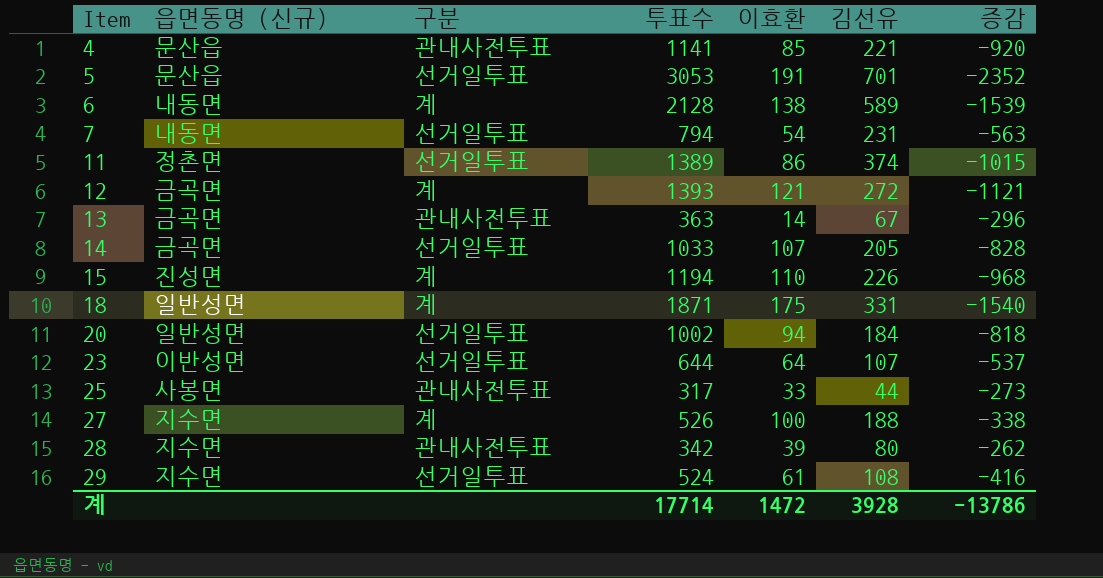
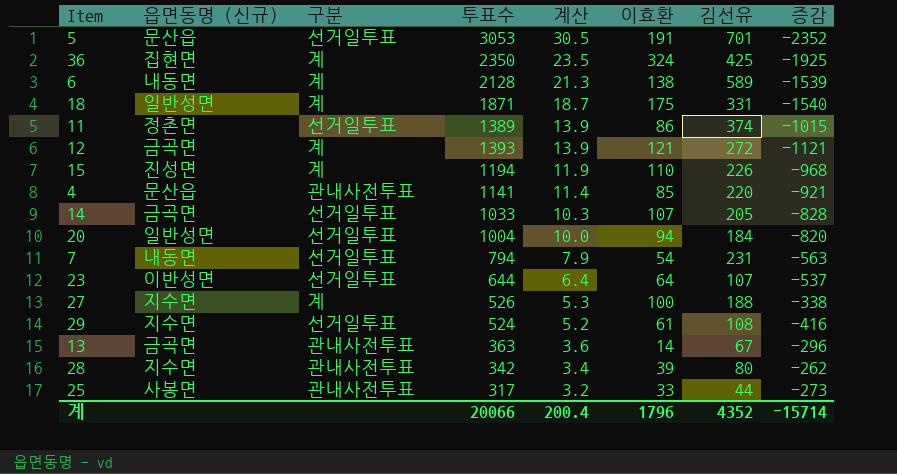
row order: Item ascending -> 계산 descending
column 계산 | formula: none -> [투표수] * 0.01
row 36: none -> 집현면 | 계 | 2350 | 23.5 | 324 | 425 | -1925
4 | 김선유: 221 -> 220
4 | 증감: -920 -> -921
20 | 투표수: 1002 -> 1004
20 | 증감: -818 -> -820
계 | 투표수: 17714 -> 20066
계 | 이효환: 1472 -> 1796
계 | 김선유: 3928 -> 4352
계 | 증감: -13786 -> -15714

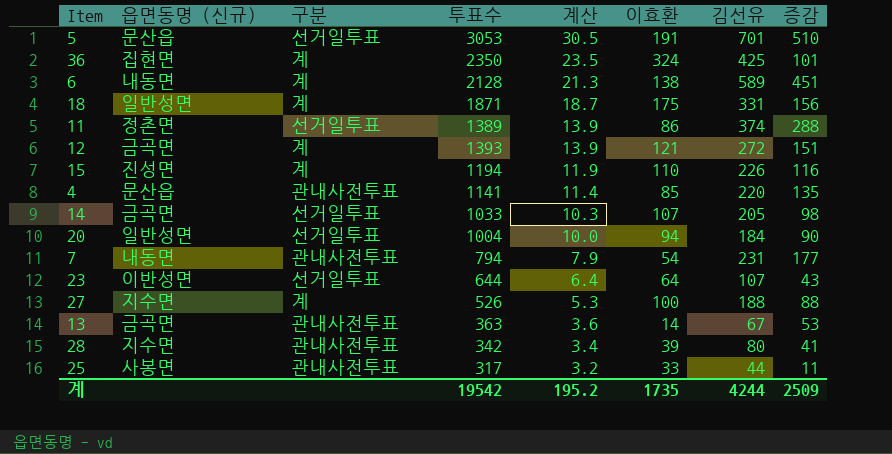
column 증감 | formula: [김선유] - [투표수] -> [김선유] - [이효환]
row 29: 지수면 | 선거일투표 | 524 | 5.2 | 61 | 108 | -416 -> none
7 | 구분: 선거일투표 -> 관내사전투표
계 | 투표수: 20066 -> 19542
계 | 계산: 200.4 -> 195.2
계 | 이효환: 1796 -> 1735
계 | 김선유: 4352 -> 4244
계 | 증감: -15714 -> 2509

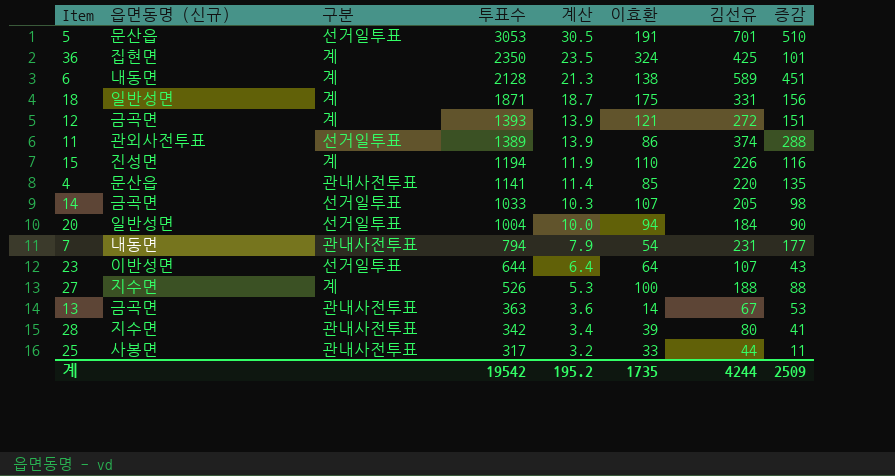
row order: 계산 descending -> 투표수 descending
11 | 읍면동명 (신규): 정촌면 -> 관외사전투표

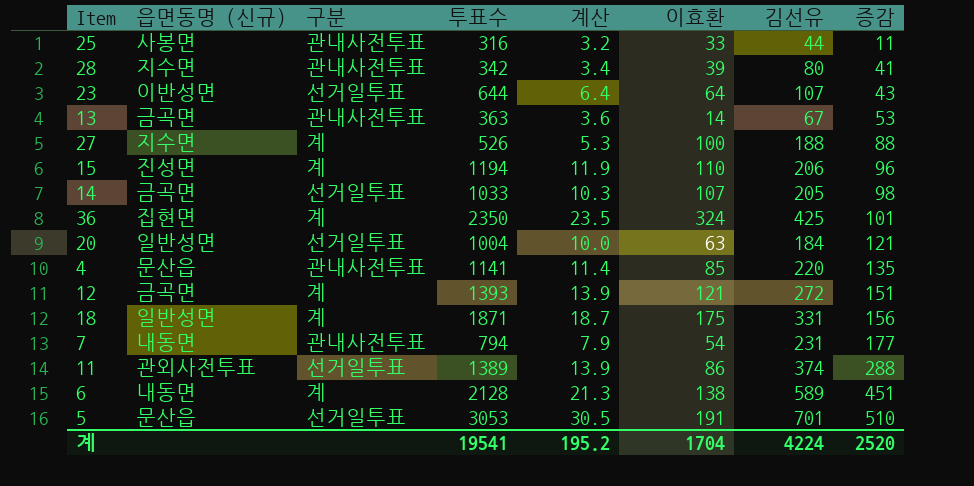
row order: 투표수 descending -> 증감 ascending
25 | 투표수: 317 -> 316
15 | 김선유: 226 -> 206
15 | 증감: 116 -> 96
20 | 이효환: 94 -> 63
20 | 증감: 90 -> 121
계 | 투표수: 19542 -> 19541
계 | 이효환: 1735 -> 1704
계 | 김선유: 4244 -> 4224
계 | 증감: 2509 -> 2520

